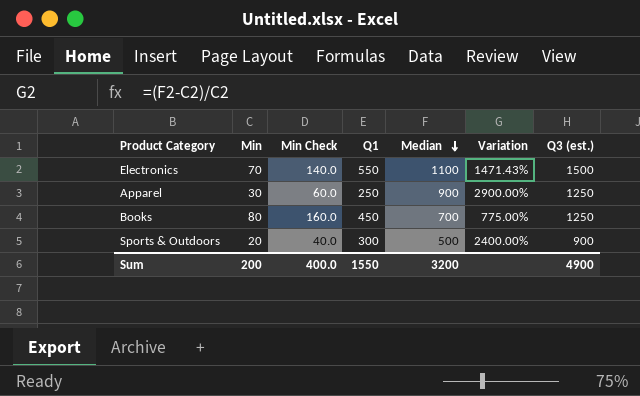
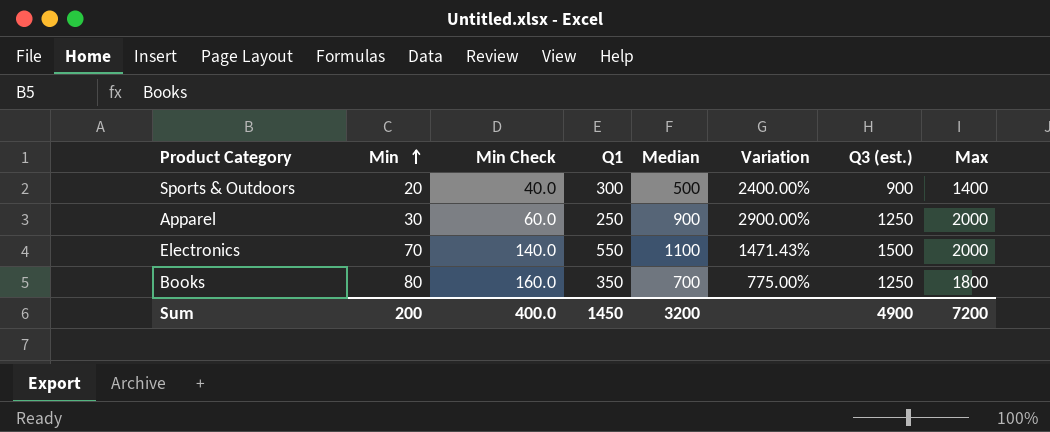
row order: Median descending -> Min ascending
column Max | position: none -> 8
Books | Q1: 450 -> 350
Sum | Q1: 1550 -> 1450

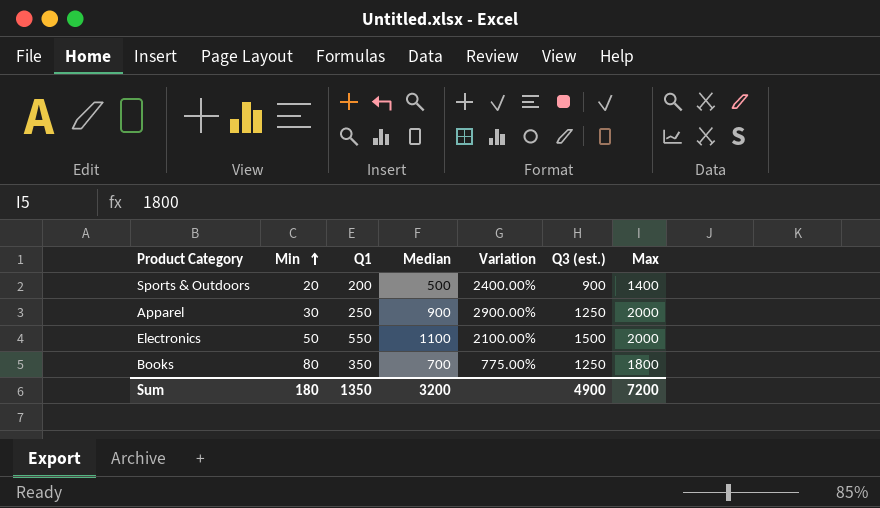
column Min Check | formula: [Min] * 2 -> none
Sports & Outdoors | Q1: 300 -> 200
Electronics | Min: 70 -> 50
Electronics | Variation: 1471.43% -> 2100.00%
Sum | Min: 200 -> 180
Sum | Q1: 1450 -> 1350

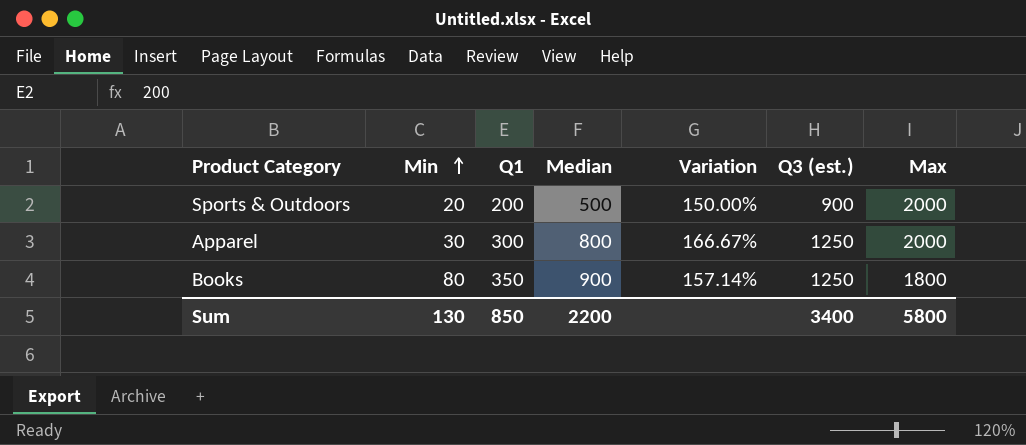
column Variation | formula: ([Median] - [Min]) / [Min] -> ([Median] - [Q1]) / [Q1]
row Electronics: 50 | 550 | 1100 | 2100.00% | 1500 | 2000 -> none
Sports & Outdoors | Max: 1400 -> 2000
Apparel | Q1: 250 -> 300
Apparel | Median: 900 -> 800
Books | Median: 700 -> 900
Sum | Min: 180 -> 130
Sum | Q1: 1350 -> 850
Sum | Median: 3200 -> 2200
Sum | Q3 (est.): 4900 -> 3400
Sum | Max: 7200 -> 5800

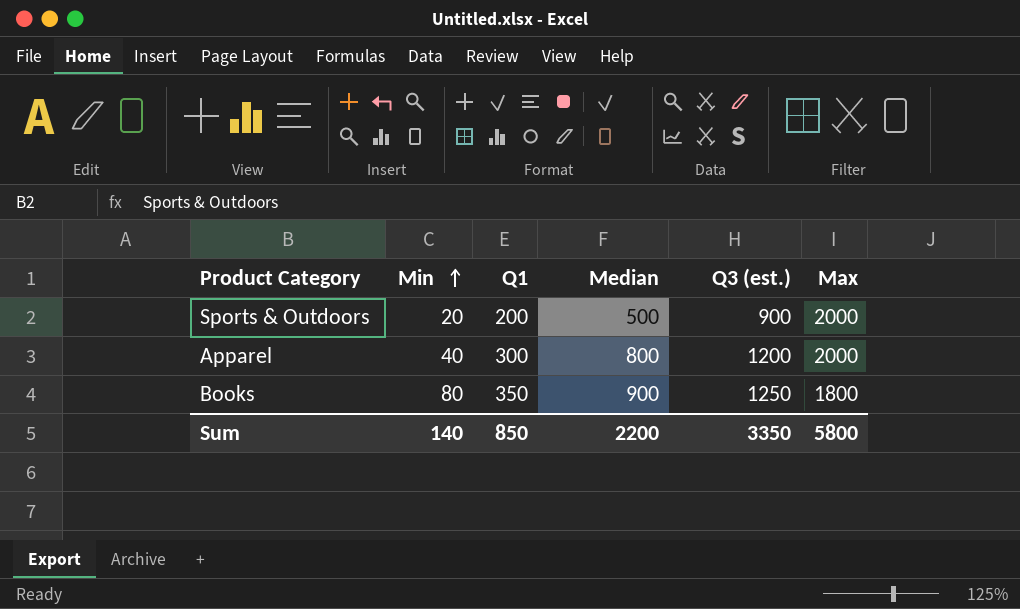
column Variation | formula: ([Median] - [Q1]) / [Q1] -> none
Apparel | Min: 30 -> 40
Apparel | Q3 (est.): 1250 -> 1200
Sum | Min: 130 -> 140
Sum | Q3 (est.): 3400 -> 3350

